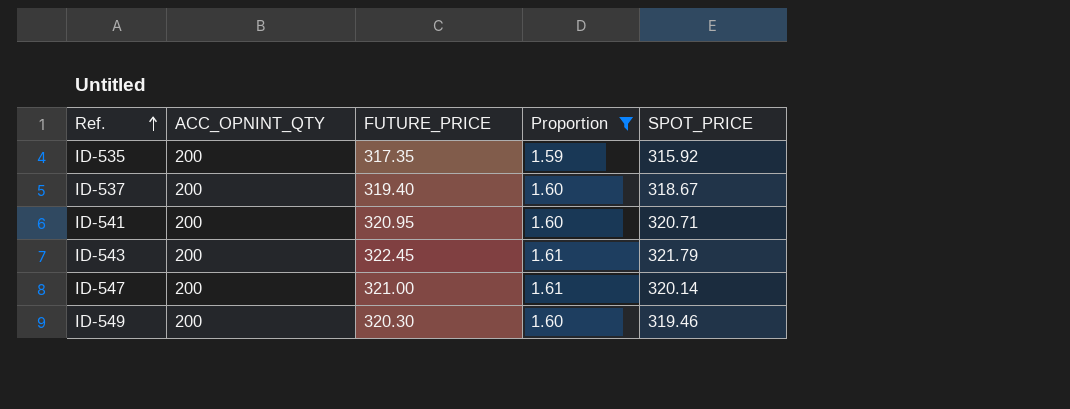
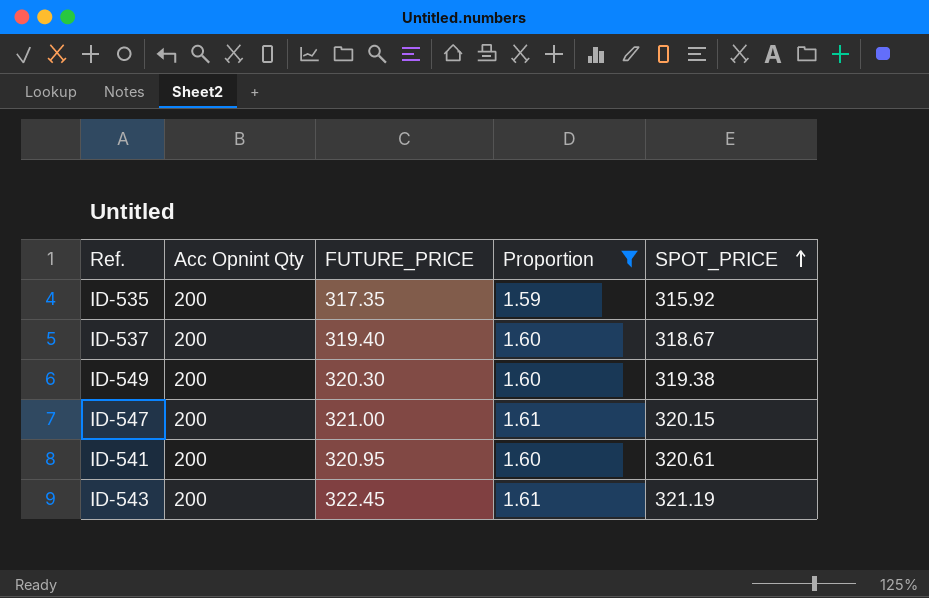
row order: Ref. ascending -> SPOT_PRICE ascending
column name: ACC_OPNINT_QTY -> Acc Opnint Qty
ID-549 | SPOT_PRICE: 319.46 -> 319.38
ID-547 | SPOT_PRICE: 320.14 -> 320.15
ID-541 | SPOT_PRICE: 320.71 -> 320.61
ID-543 | SPOT_PRICE: 321.79 -> 321.19

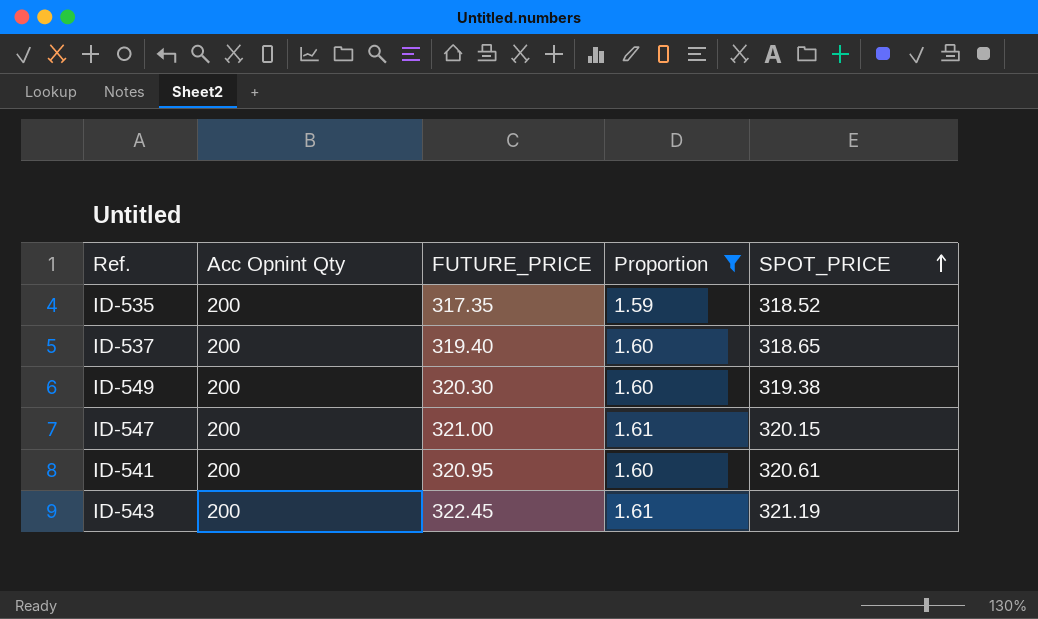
ID-535 | SPOT_PRICE: 315.92 -> 318.52
ID-537 | SPOT_PRICE: 318.67 -> 318.65

